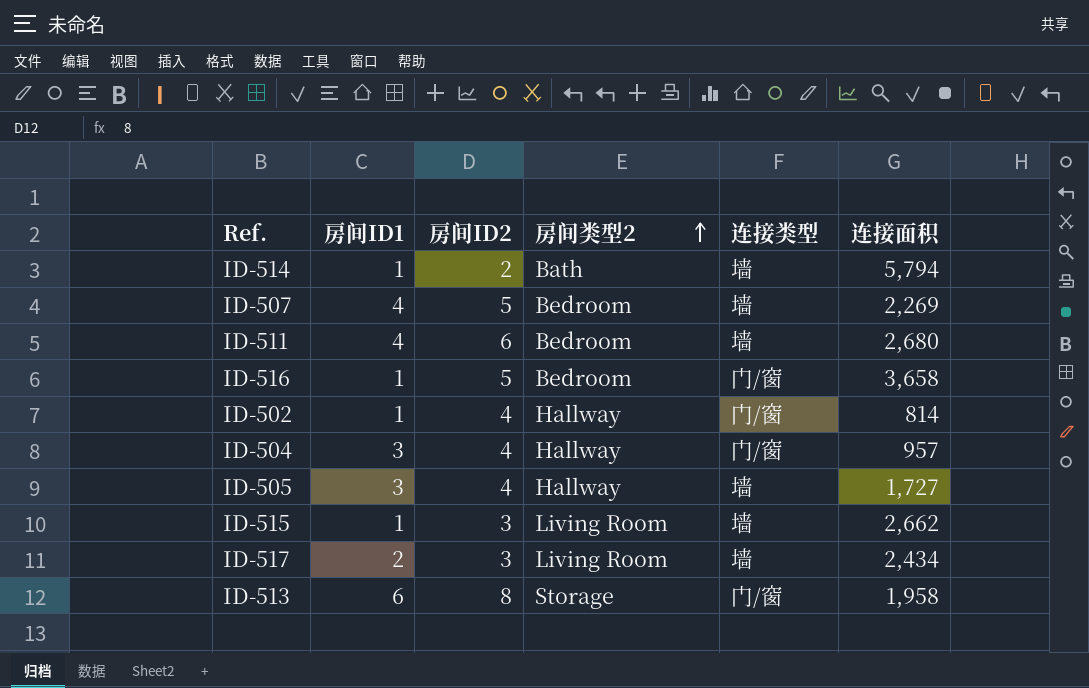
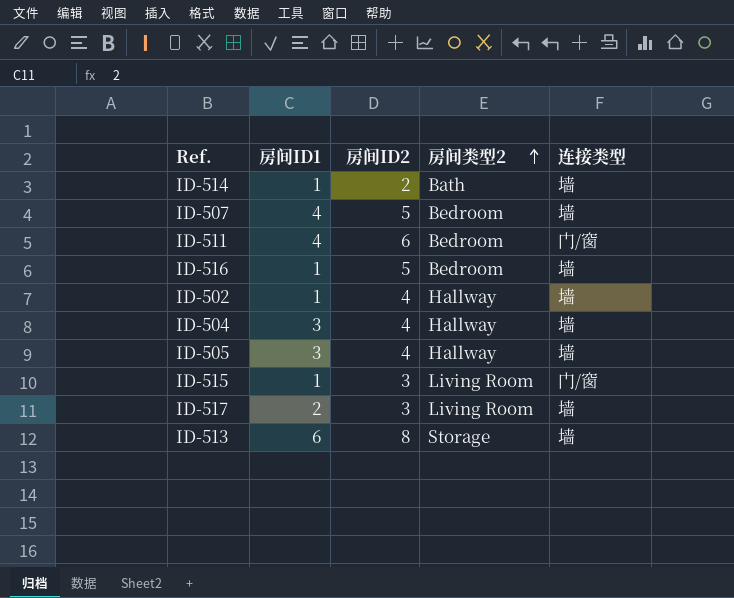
column 连接面积 | position: 6 -> none
ID-511 | 连接类型: 墙 -> 门/窗
ID-516 | 连接类型: 门/窗 -> 墙
ID-502 | 连接类型: 门/窗 -> 墙
ID-504 | 连接类型: 门/窗 -> 墙
ID-515 | 连接类型: 墙 -> 门/窗
ID-513 | 连接类型: 门/窗 -> 墙

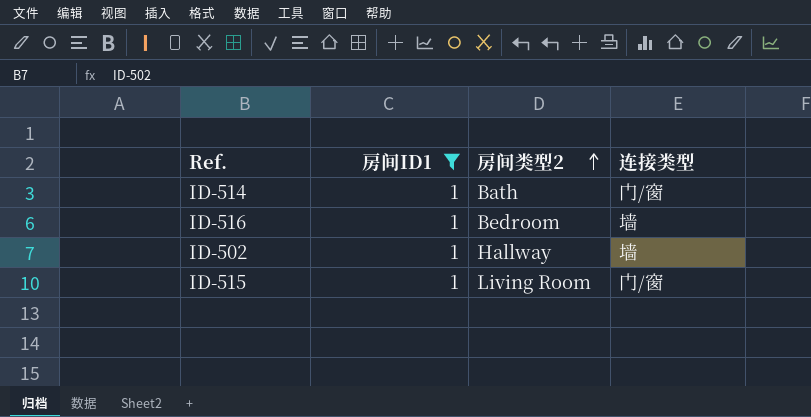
filter: none -> 房间ID1 = 1
column 房间ID2 | position: 3 -> none
ID-514 | 连接类型: 墙 -> 门/窗

